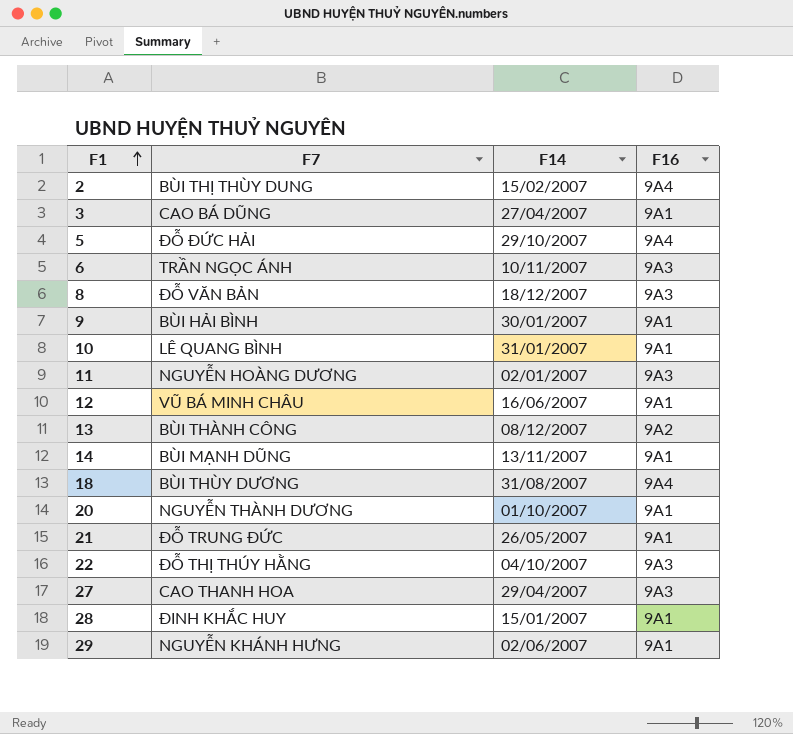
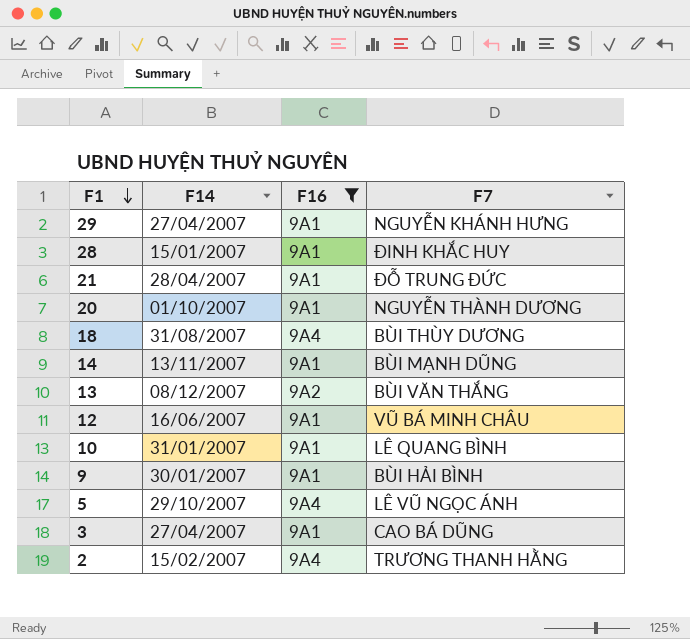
filter: none -> F16 != 9A3
row order: F1 ascending -> F1 descending
column F7 | position: 2 -> 4
29 | F14: 02/06/2007 -> 27/04/2007
21 | F14: 26/05/2007 -> 28/04/2007
13 | F7: BÙI THÀNH CÔNG -> BÙI VĂN THẮNG
5 | F7: ĐỖ ĐỨC HẢI -> LÊ VŨ NGỌC ÁNH
2 | F7: BÙI THỊ THÙY DUNG -> TRƯƠNG THANH HẰNG

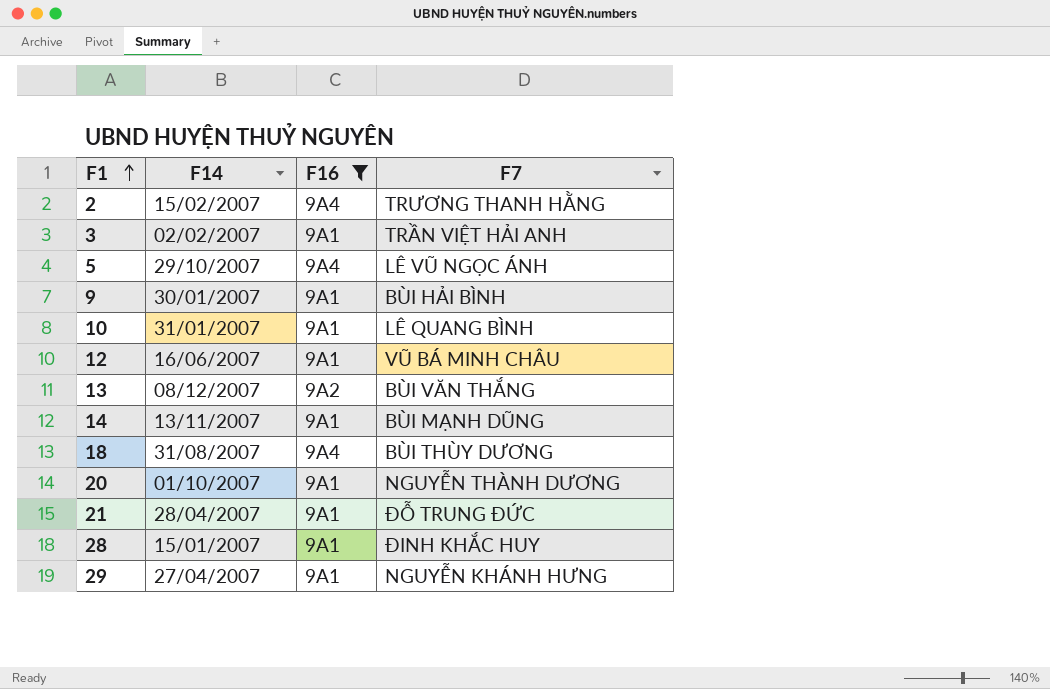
row order: F1 descending -> F1 ascending
3 | F14: 27/04/2007 -> 02/02/2007
3 | F7: CAO BÁ DŨNG -> TRẦN VIỆT HẢI ANH

